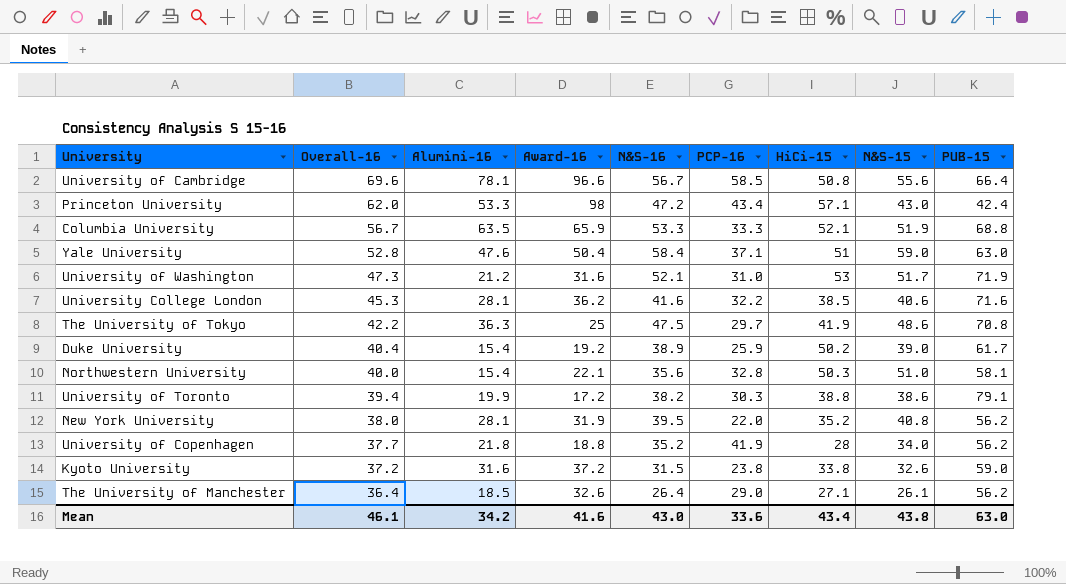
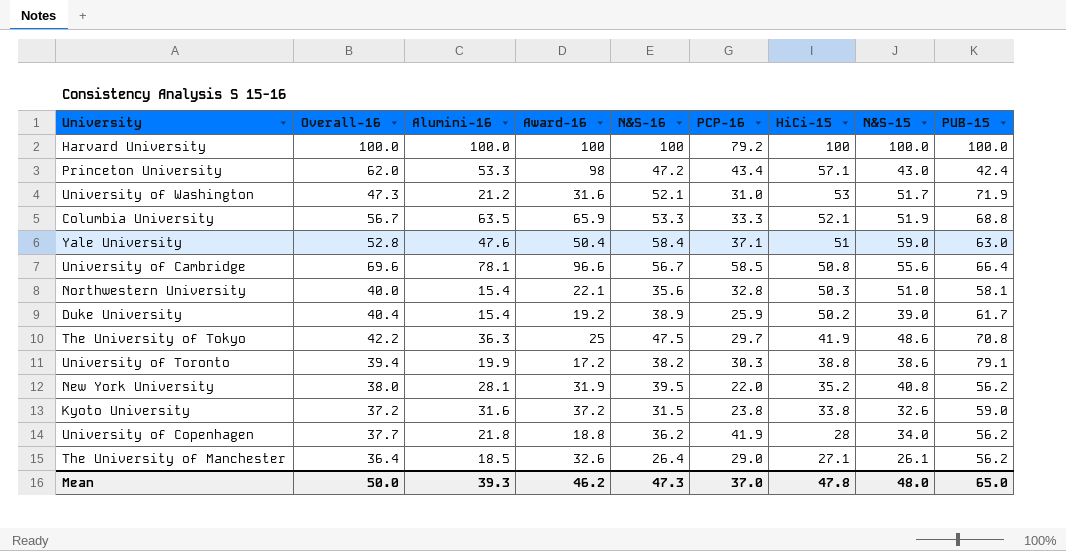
row order: Overall-16 descending -> HiCi-15 descending
row University College London: 45.3 | 28.1 | 36.2 | 41.6 | 32.2 | 38.5 | 40.6 | 71.6 -> none
row Harvard University: none -> 100.0 | 100.0 | 100 | 100 | 79.2 | 100 | 100.0 | 100.0
University of Copenhagen | N&S-16: 35.2 -> 36.2
Mean | Overall-16: 46.1 -> 50.0
Mean | Alumini-16: 34.2 -> 39.3
Mean | Award-16: 41.6 -> 46.2
Mean | N&S-16: 43.0 -> 47.3
Mean | PCP-16: 33.6 -> 37.0
Mean | HiCi-15: 43.4 -> 47.8
Mean | N&S-15: 43.8 -> 48.0
Mean | PUB-15: 63.0 -> 65.0

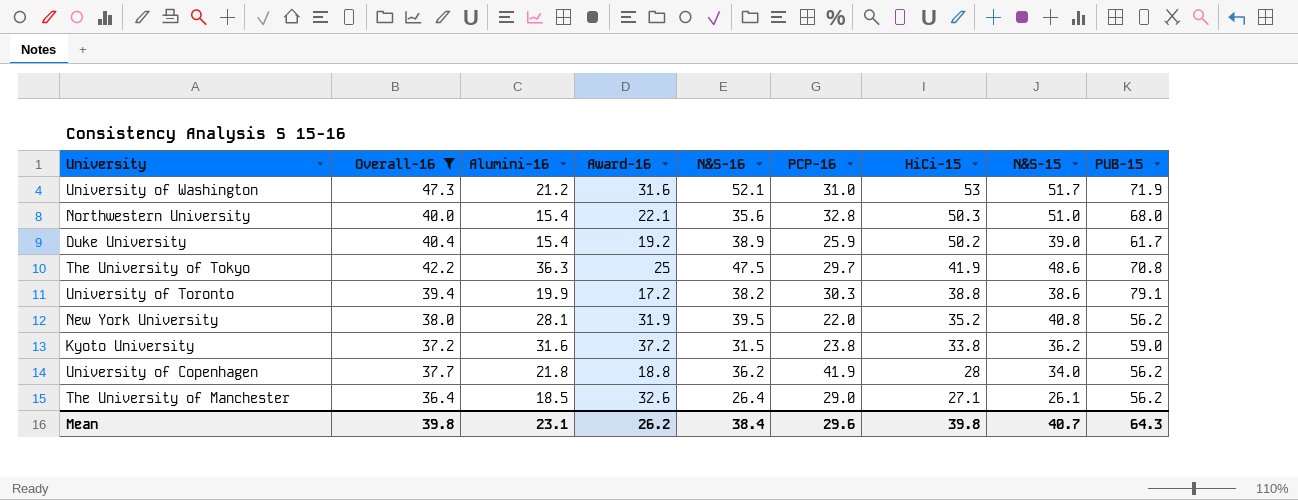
filter: none -> Overall-16 <= 47.3
Northwestern University | PUB-15: 58.1 -> 68.0
Kyoto University | N&S-15: 32.6 -> 36.2
Mean | Overall-16: 50.0 -> 39.8
Mean | Alumini-16: 39.3 -> 23.1
Mean | Award-16: 46.2 -> 26.2
Mean | N&S-16: 47.3 -> 38.4
Mean | PCP-16: 37.0 -> 29.6
Mean | HiCi-15: 47.8 -> 39.8
Mean | N&S-15: 48.0 -> 40.7
Mean | PUB-15: 65.0 -> 64.3

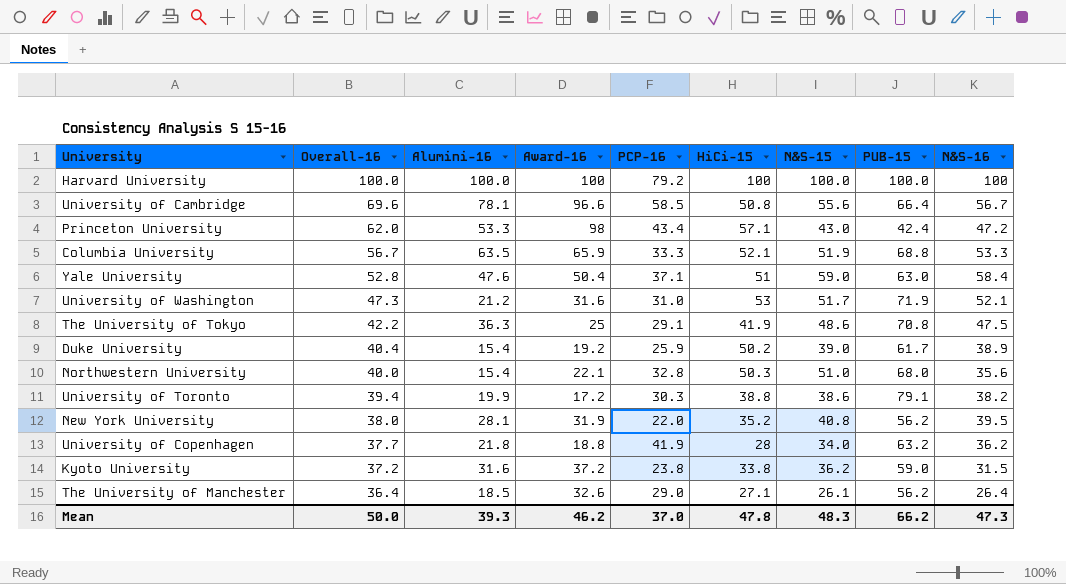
filter: Overall-16 <= 47.3 -> none
row order: HiCi-15 descending -> Overall-16 descending
column N&S-16 | position: 5 -> 9
The University of Tokyo | PCP-16: 29.7 -> 29.1
University of Copenhagen | PUB-15: 56.2 -> 63.2
Mean | Overall-16: 39.8 -> 50.0
Mean | Alumini-16: 23.1 -> 39.3
Mean | Award-16: 26.2 -> 46.2
Mean | PCP-16: 29.6 -> 37.0
Mean | HiCi-15: 39.8 -> 47.8
Mean | N&S-15: 40.7 -> 48.3
Mean | PUB-15: 64.3 -> 66.2
Mean | N&S-16: 38.4 -> 47.3

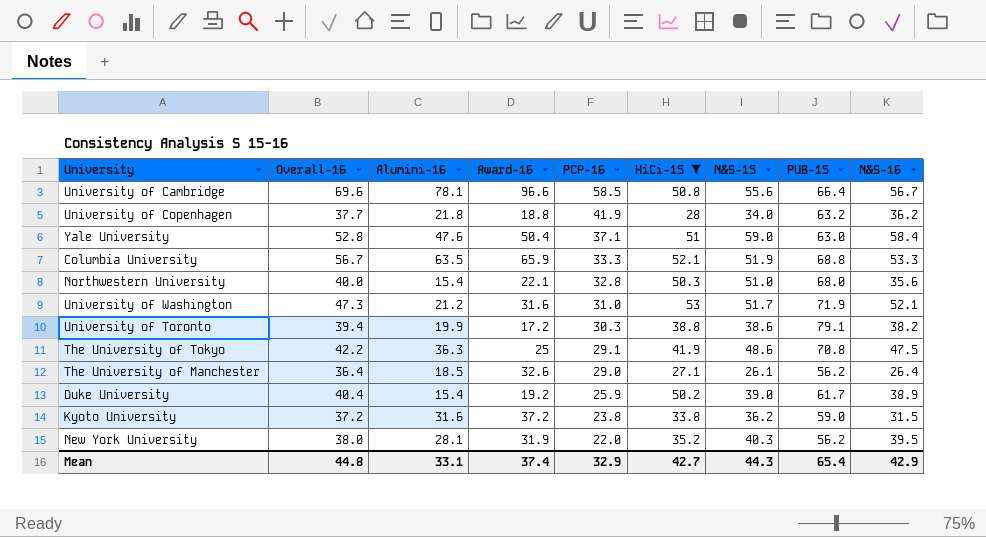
filter: none -> HiCi-15 <= 53
row order: Overall-16 descending -> PCP-16 descending
New York University | N&S-15: 40.8 -> 40.3
Mean | Overall-16: 50.0 -> 44.8
Mean | Alumini-16: 39.3 -> 33.1
Mean | Award-16: 46.2 -> 37.4
Mean | PCP-16: 37.0 -> 32.9
Mean | HiCi-15: 47.8 -> 42.7
Mean | N&S-15: 48.3 -> 44.3
Mean | PUB-15: 66.2 -> 65.4
Mean | N&S-16: 47.3 -> 42.9

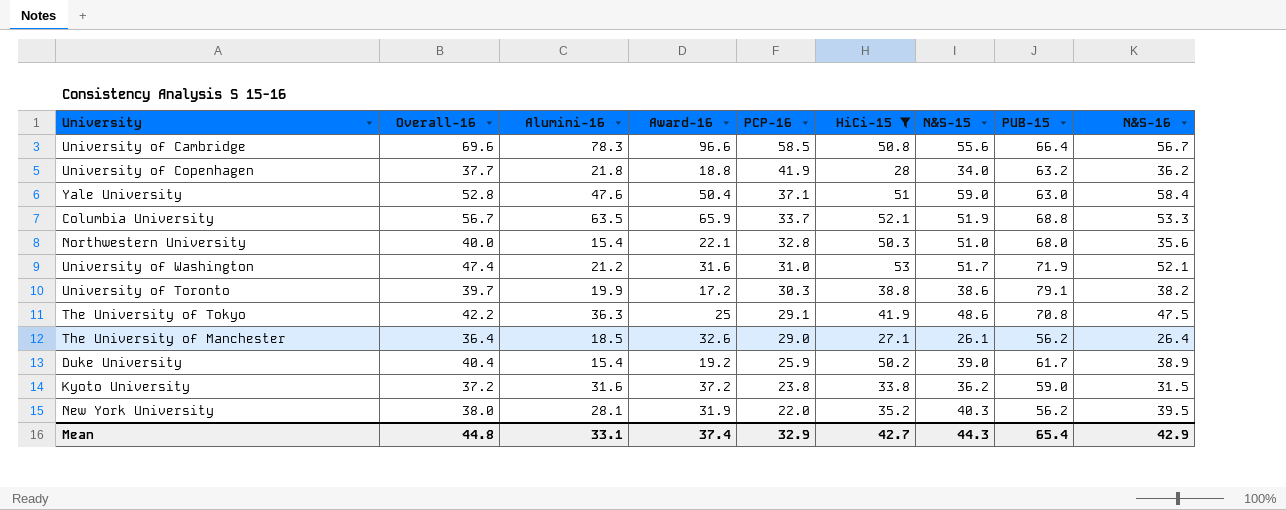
University of Cambridge | Alumini-16: 78.1 -> 78.3
Columbia University | PCP-16: 33.3 -> 33.7
University of Washington | Overall-16: 47.3 -> 47.4
University of Toronto | Overall-16: 39.4 -> 39.7

